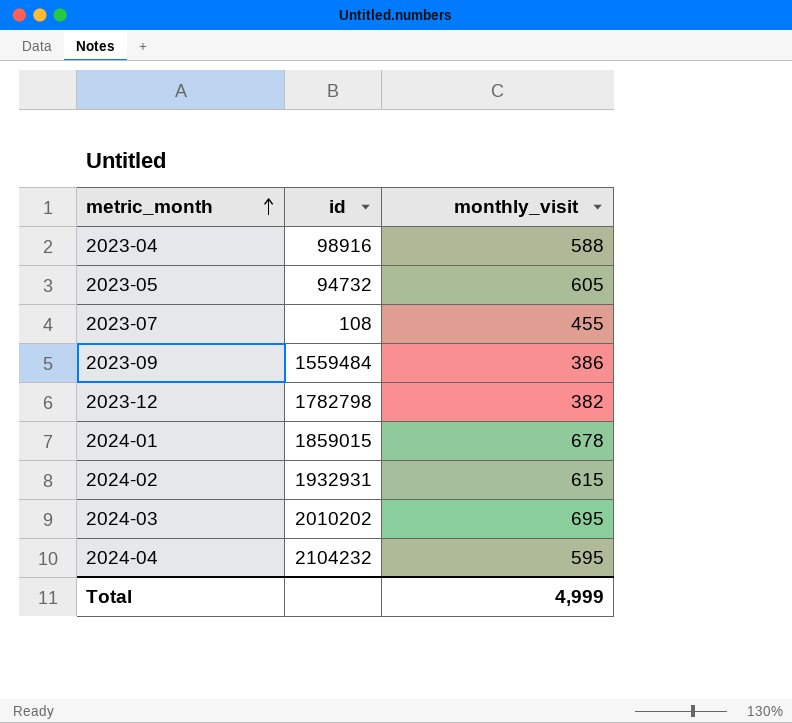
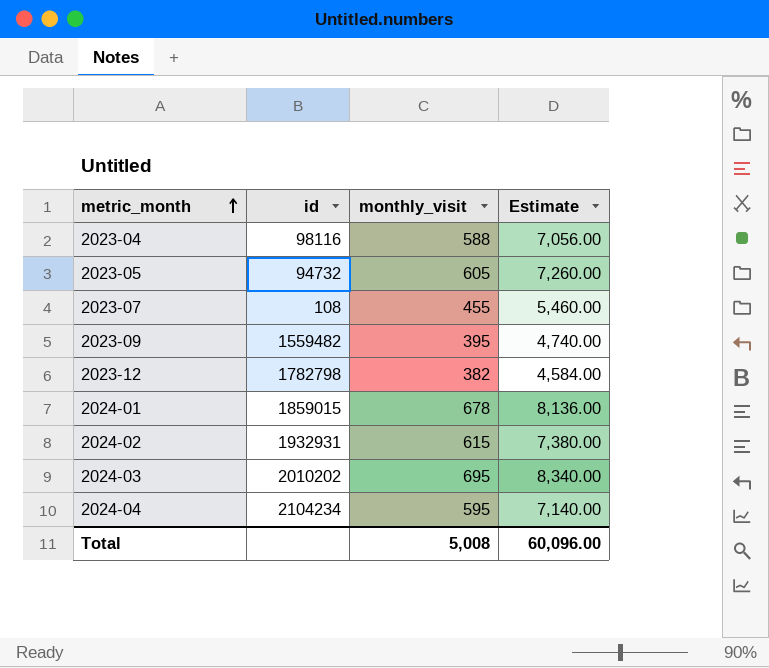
column Estimate | formula: none -> [monthly_visit] * 12
2023-04 | id: 98916 -> 98116
2023-09 | id: 1559484 -> 1559482
2023-09 | monthly_visit: 386 -> 395
2024-04 | id: 2104232 -> 2104234
Total | monthly_visit: 4,999 -> 5,008

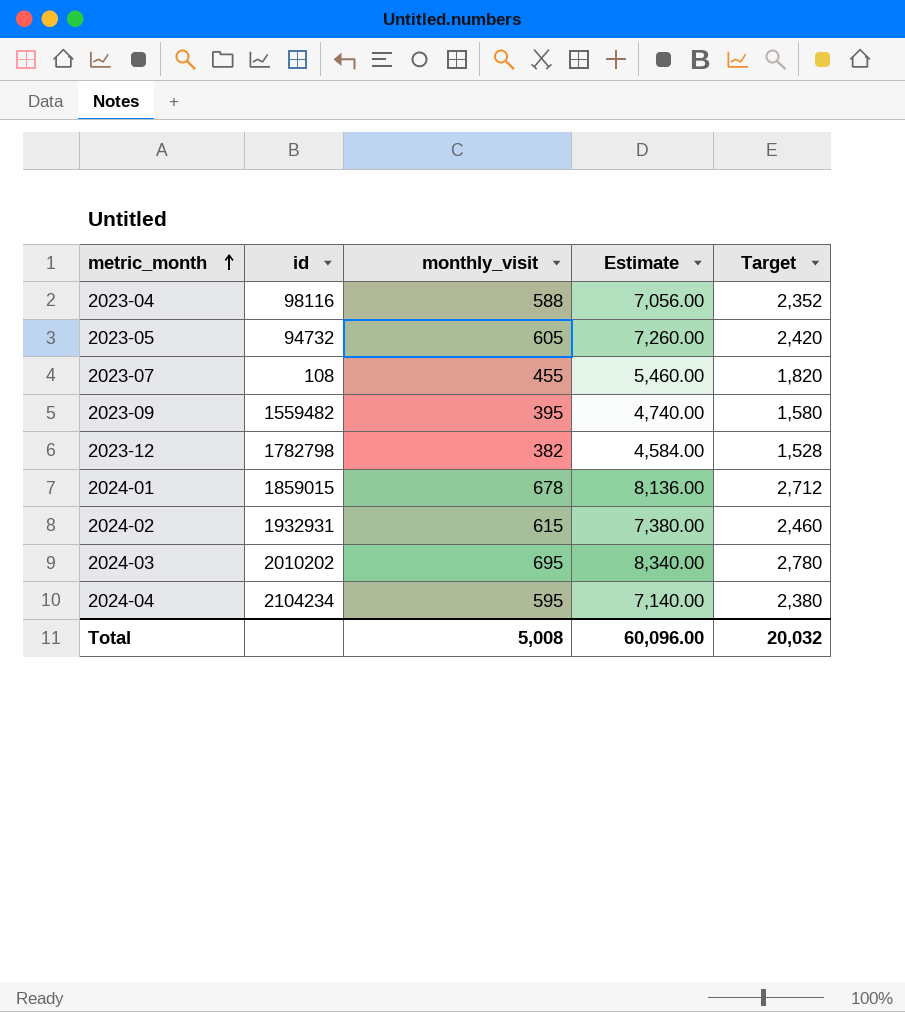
column Target | formula: none -> [monthly_visit] * 4

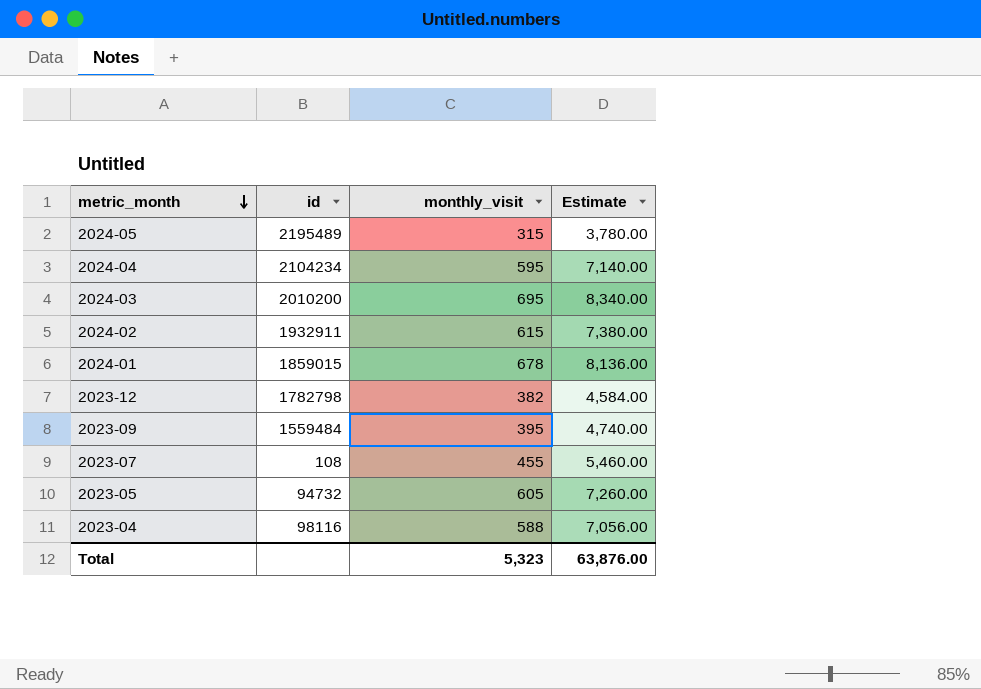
row order: metric_month ascending -> metric_month descending
column Target | formula: [monthly_visit] * 4 -> none
row 2024-05: none -> 2195489 | 315 | 3,780.00
2024-03 | id: 2010202 -> 2010200
2024-02 | id: 1932931 -> 1932911
2023-09 | id: 1559482 -> 1559484
Total | monthly_visit: 5,008 -> 5,323
Total | Estimate: 60,096.00 -> 63,876.00

